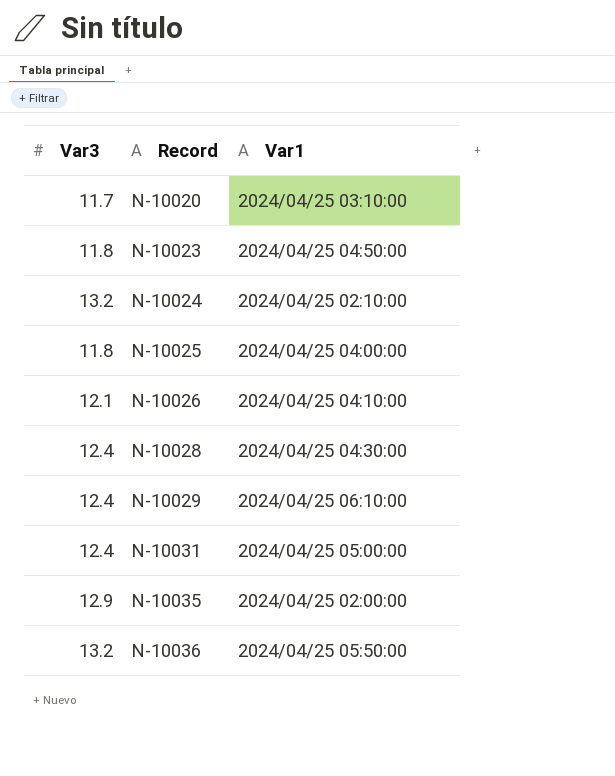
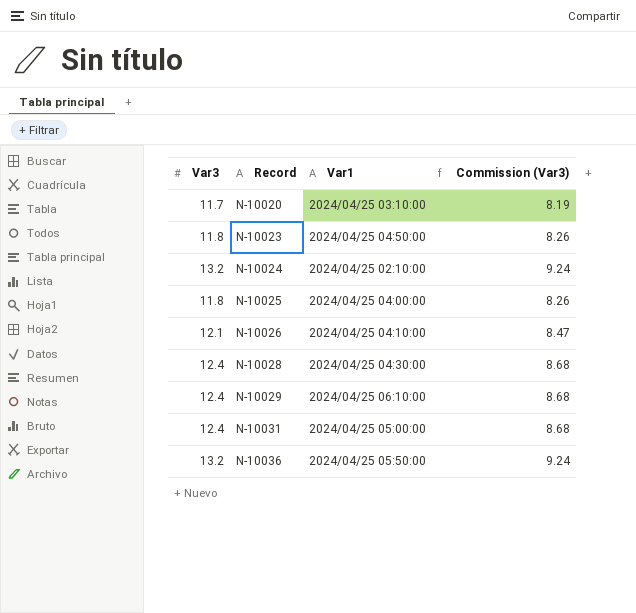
column Commission (Var3) | formula: none -> [Var3] * 0.7
row N-10035: 12.9 | 2024/04/25 02:00:00 -> none

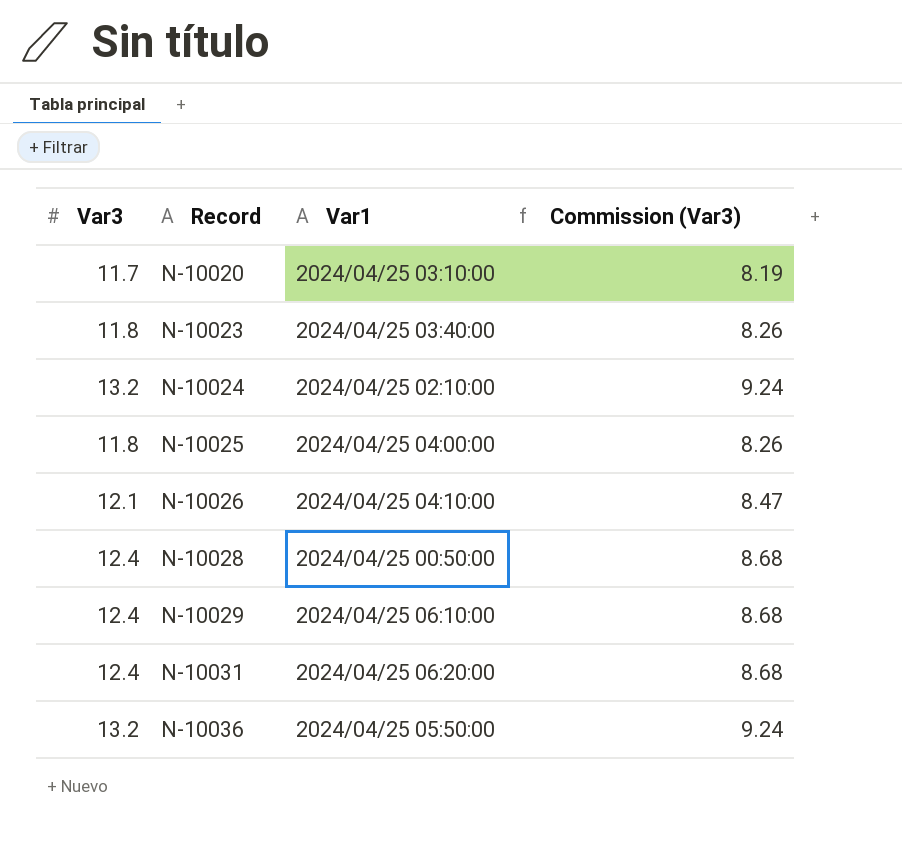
N-10023 | Var1: 2024/04/25 04:50:00 -> 2024/04/25 03:40:00
N-10028 | Var1: 2024/04/25 04:30:00 -> 2024/04/25 00:50:00
N-10031 | Var1: 2024/04/25 05:00:00 -> 2024/04/25 06:20:00

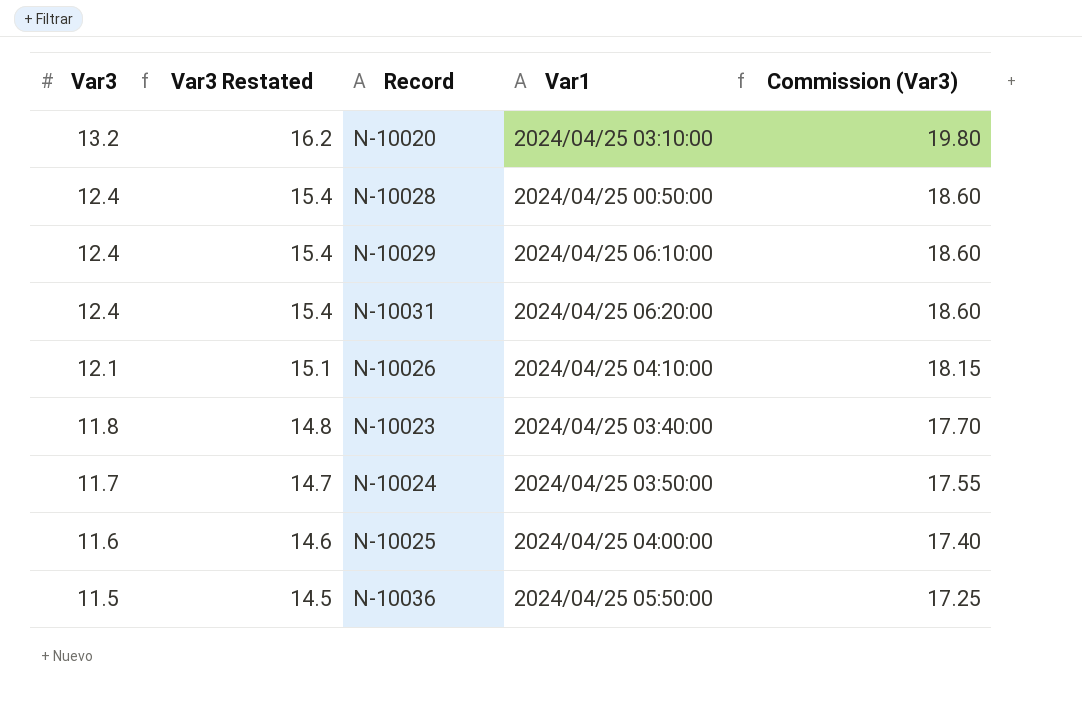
row order: Record ascending -> Var3 descending
column Var3 Restated | formula: none -> [Var3] + 3
column Commission (Var3) | formula: [Var3] * 0.7 -> [Var3] * 1.5
N-10020 | Var3: 11.7 -> 13.2
N-10024 | Var3: 13.2 -> 11.7
N-10024 | Var1: 2024/04/25 02:10:00 -> 2024/04/25 03:50:00
N-10025 | Var3: 11.8 -> 11.6
N-10036 | Var3: 13.2 -> 11.5

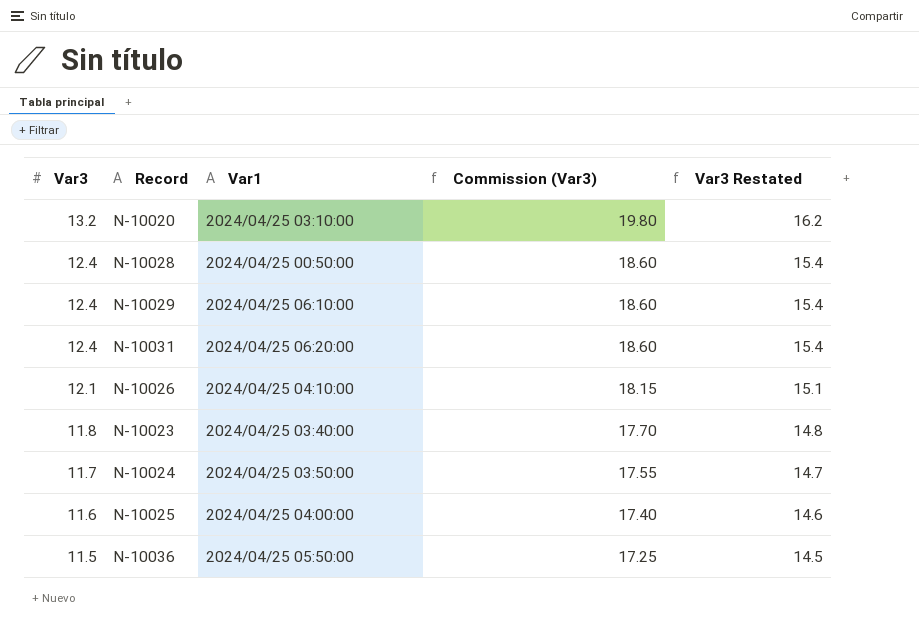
column Var3 Restated | position: 2 -> 5

